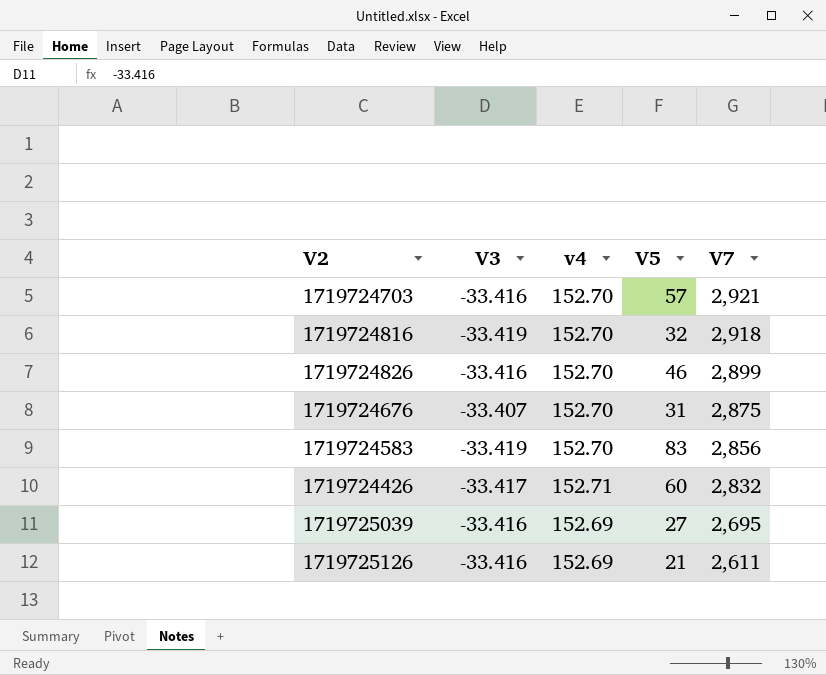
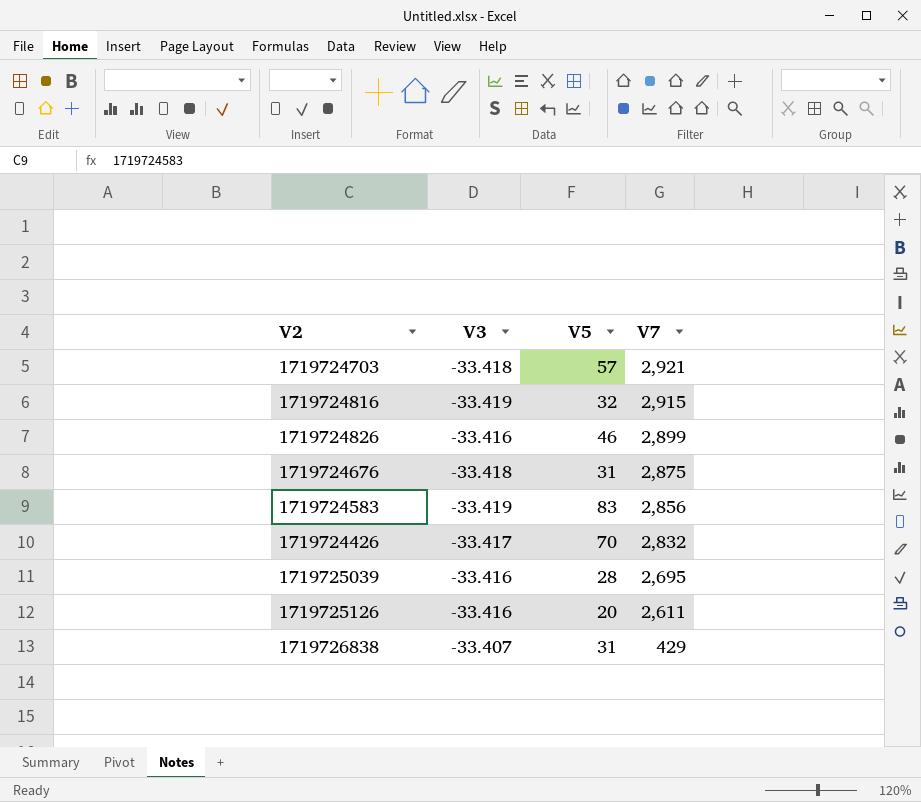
column v4 | position: 3 -> none
1719724703 | V3: -33.416 -> -33.418
1719724816 | V7: 2,918 -> 2,915
1719724676 | V3: -33.407 -> -33.418
1719724426 | V5: 60 -> 70
1719725039 | V5: 27 -> 28
1719725126 | V5: 21 -> 20
row 1719726838: none -> -33.407 | 31 | 429

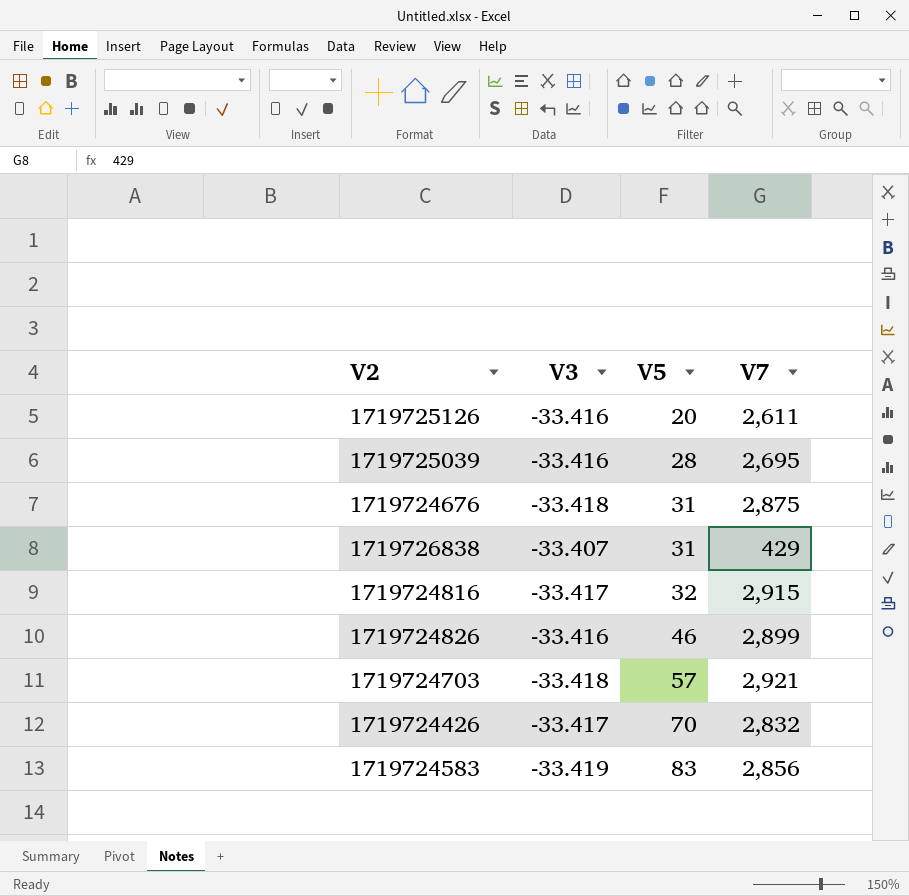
row order: V7 descending -> V5 ascending
1719724816 | V3: -33.419 -> -33.417

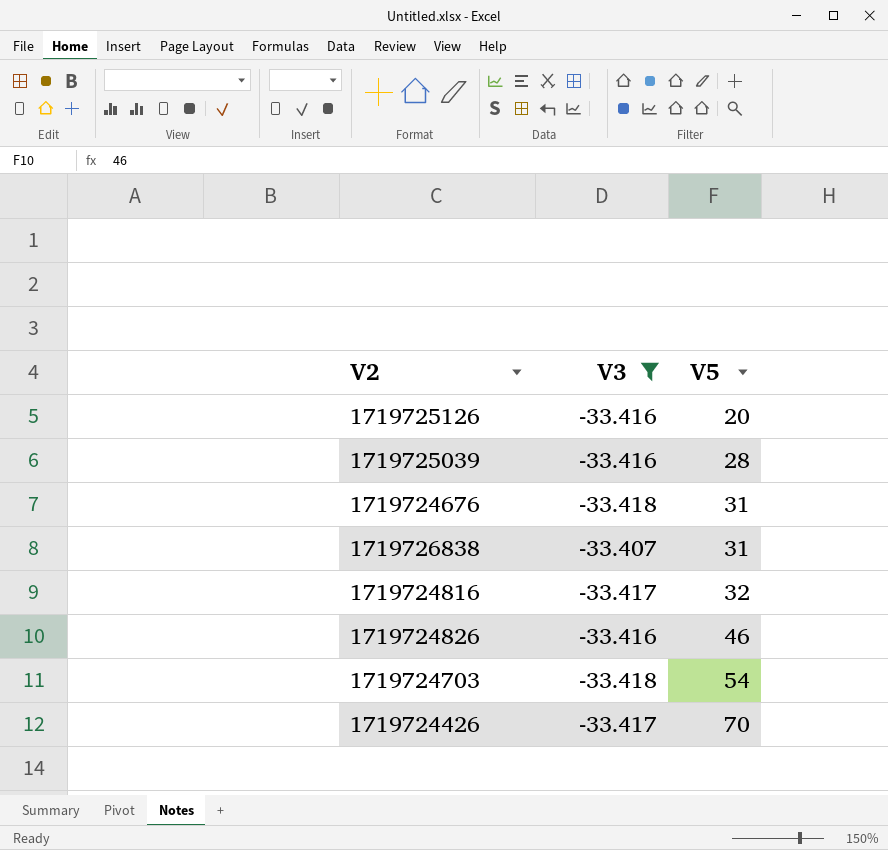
filter: none -> V3 != -33.419
column V7 | position: 4 -> none
1719724703 | V5: 57 -> 54

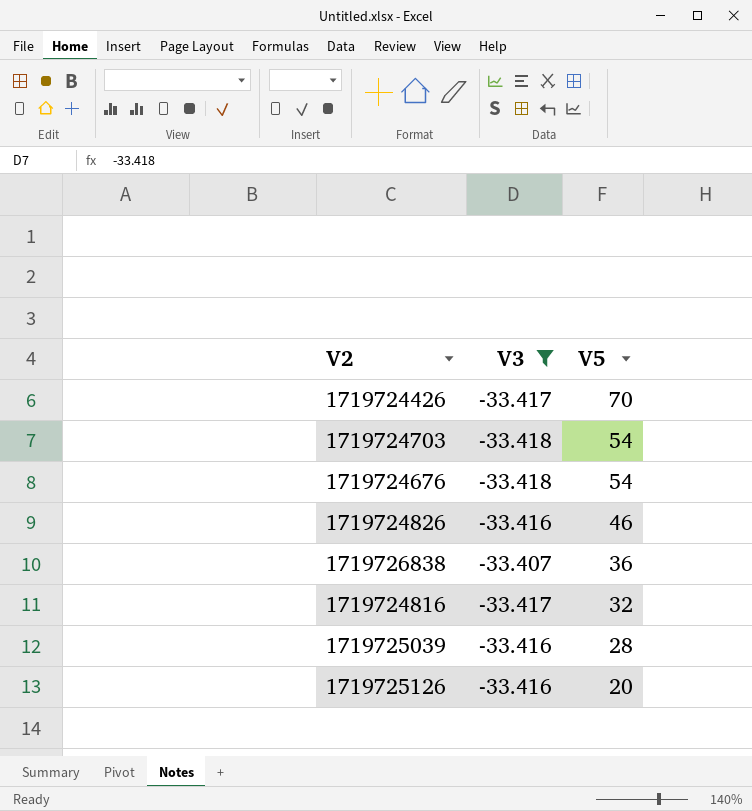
row order: V5 ascending -> V5 descending
1719724676 | V5: 31 -> 54
1719726838 | V5: 31 -> 36

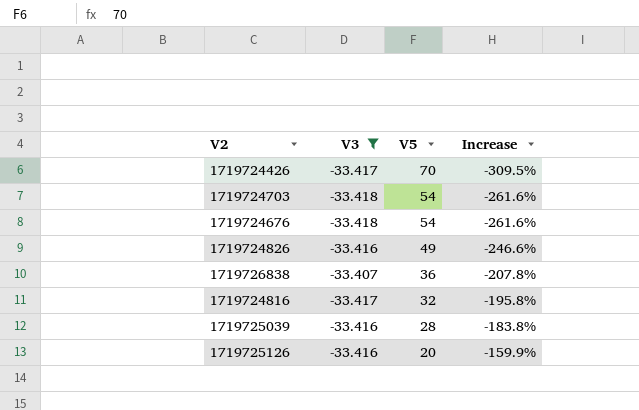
column Increase | formula: none -> ([V5] - [V3]) / [V3]
1719724826 | V5: 46 -> 49

